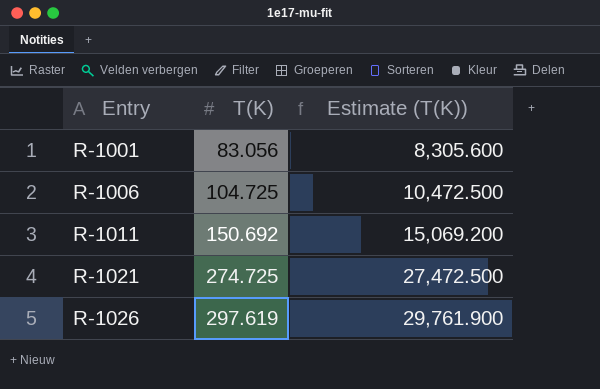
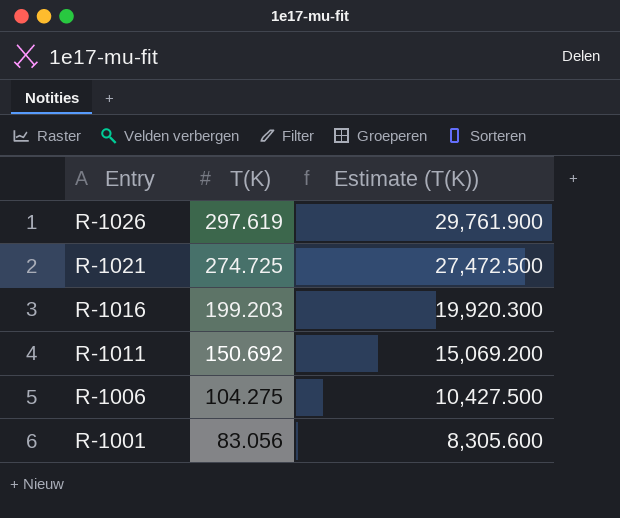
row order: Entry ascending -> Entry descending
row R-1016: none -> 199.203 | 19,920.300
R-1006 | T(K): 104.725 -> 104.275
R-1006 | Estimate (T(K)): 10,472.500 -> 10,427.500

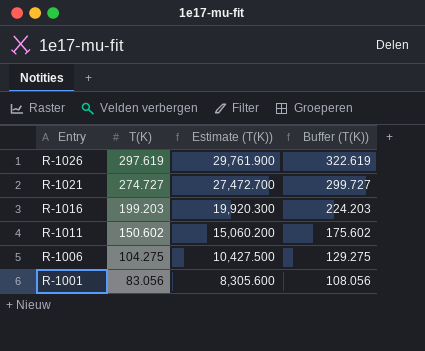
column Buffer (T(K)) | formula: none -> [T(K)] + 25
R-1021 | T(K): 274.725 -> 274.727
R-1021 | Estimate (T(K)): 27,472.500 -> 27,472.700
R-1011 | T(K): 150.692 -> 150.602
R-1011 | Estimate (T(K)): 15,069.200 -> 15,060.200

